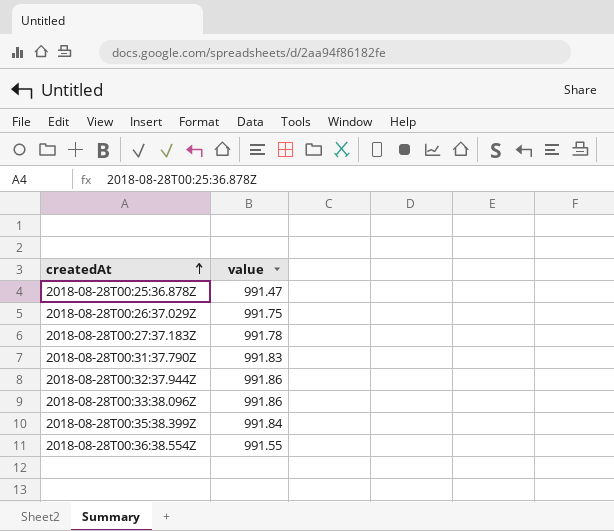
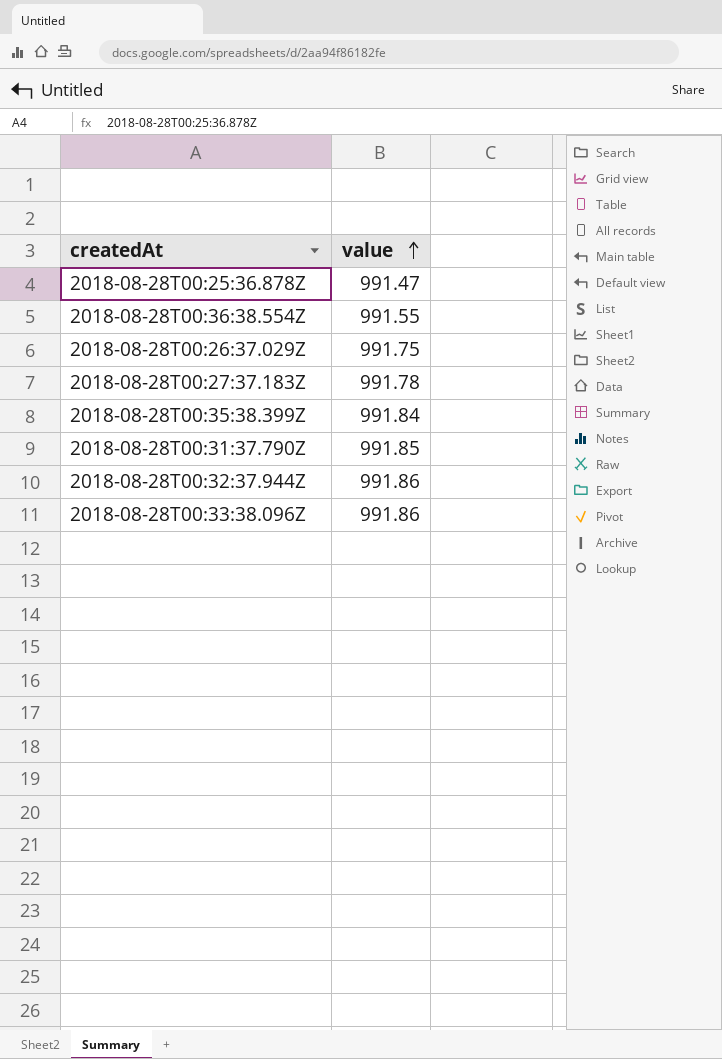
row order: createdAt ascending -> value ascending
2018-08-28T00:31:37.790Z | value: 991.83 -> 991.85

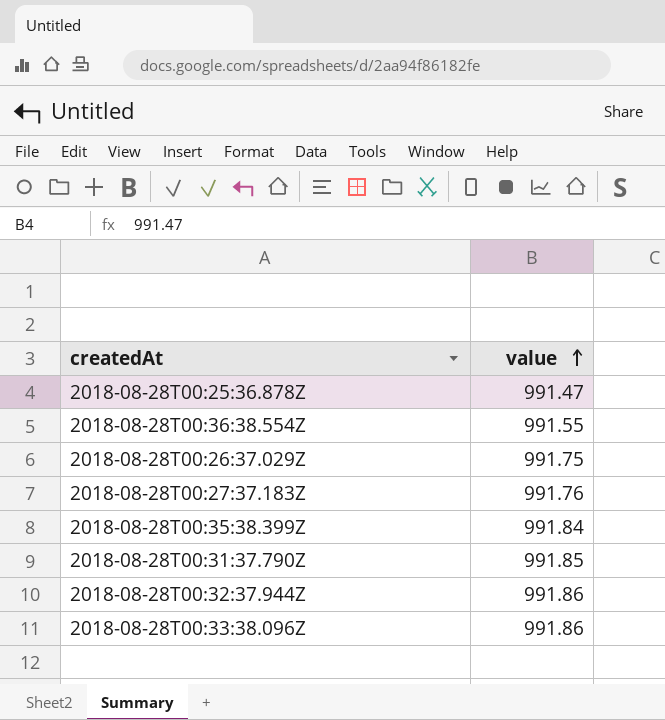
2018-08-28T00:27:37.183Z | value: 991.78 -> 991.76

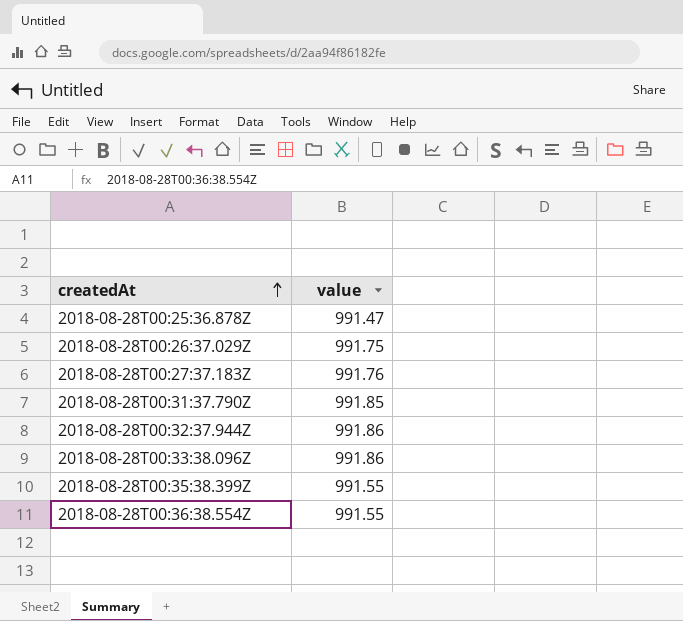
row order: value ascending -> createdAt ascending
2018-08-28T00:35:38.399Z | value: 991.84 -> 991.55

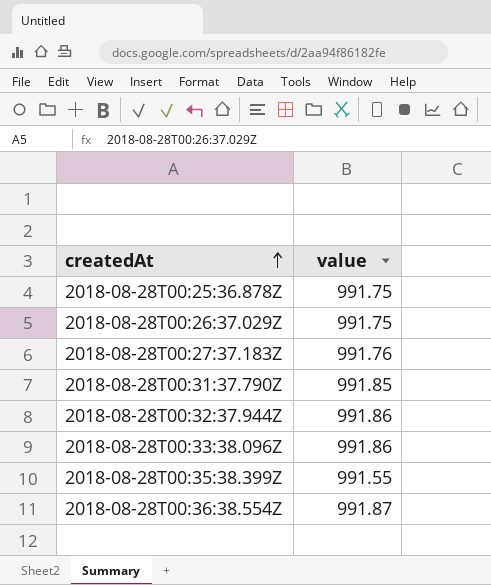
2018-08-28T00:25:36.878Z | value: 991.47 -> 991.75
2018-08-28T00:36:38.554Z | value: 991.55 -> 991.87

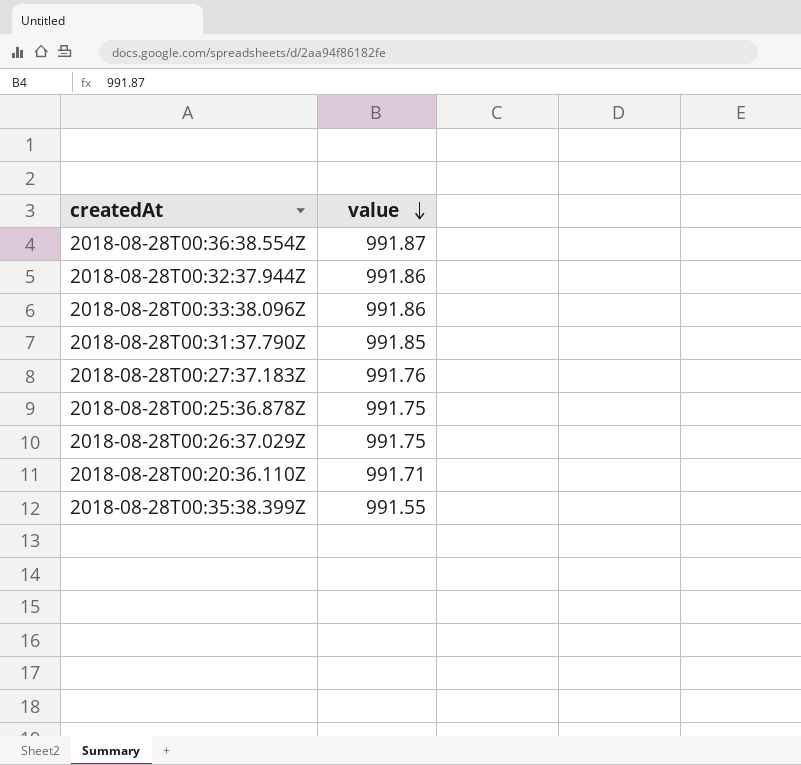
row order: createdAt ascending -> value descending
row 2018-08-28T00:20:36.110Z: none -> 991.71

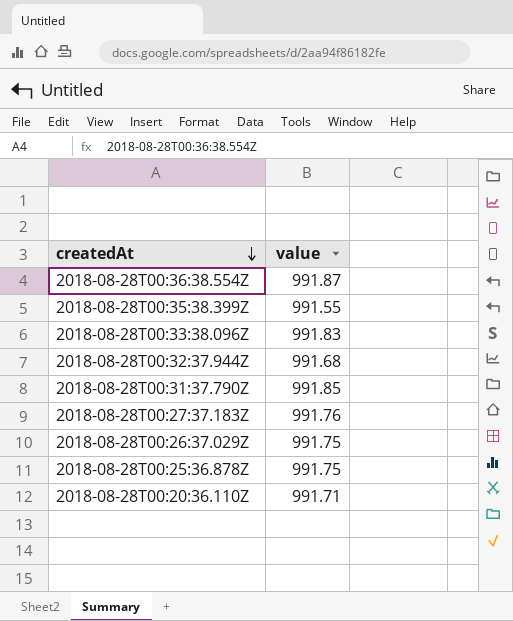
row order: value descending -> createdAt descending
2018-08-28T00:33:38.096Z | value: 991.86 -> 991.83
2018-08-28T00:32:37.944Z | value: 991.86 -> 991.68

